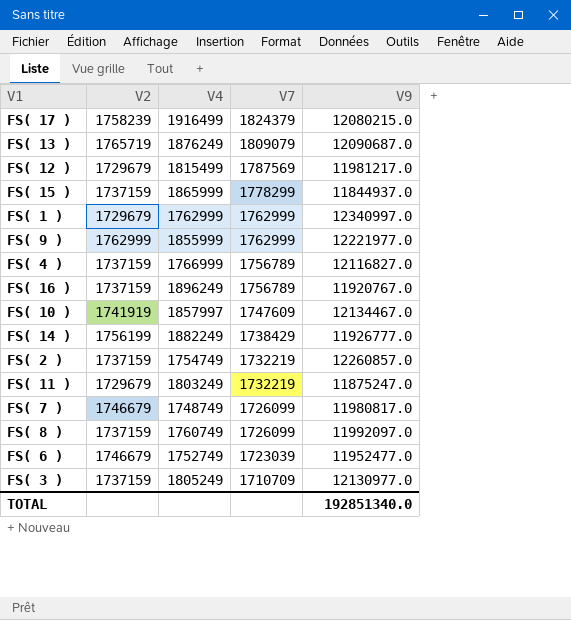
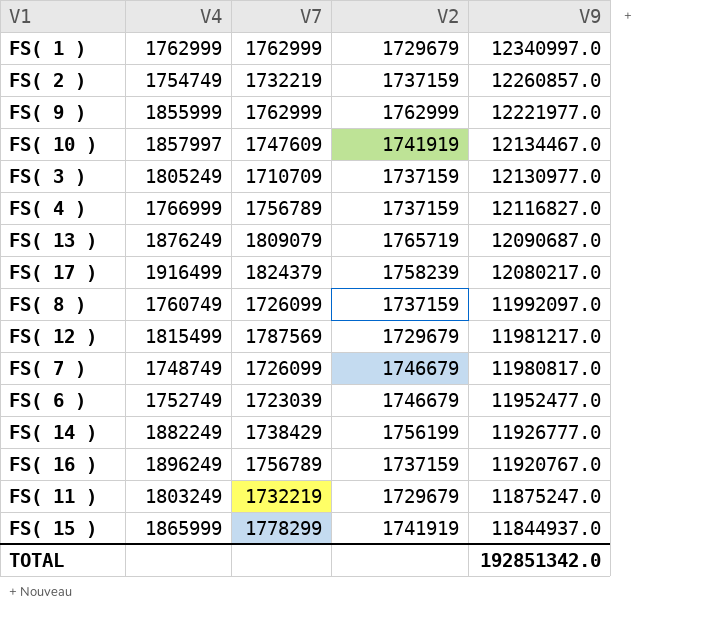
row order: V7 descending -> V9 descending
column V2 | position: 2 -> 4
FS( 17 ) | V9: 12080215.0 -> 12080217.0
FS( 15 ) | V2: 1737159 -> 1741919
TOTAL | V9: 192851340.0 -> 192851342.0

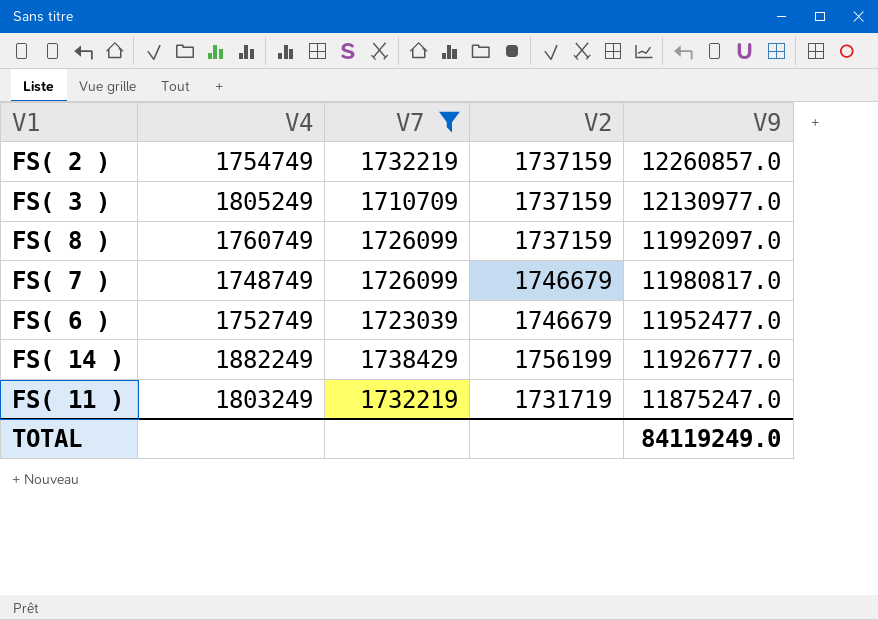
filter: none -> V7 <= 1738429
FS( 11 ) | V2: 1729679 -> 1731719
TOTAL | V9: 192851342.0 -> 84119249.0

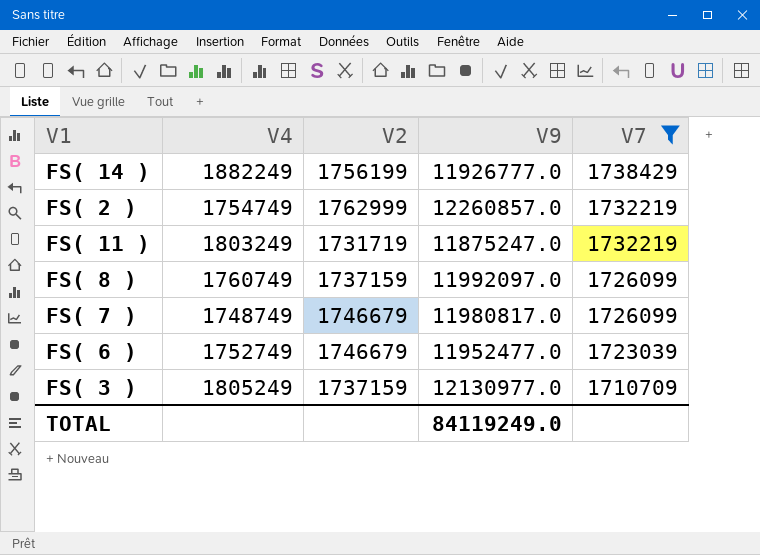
row order: V9 descending -> V7 descending
column V7 | position: 3 -> 5
FS( 2 ) | V2: 1737159 -> 1762999

